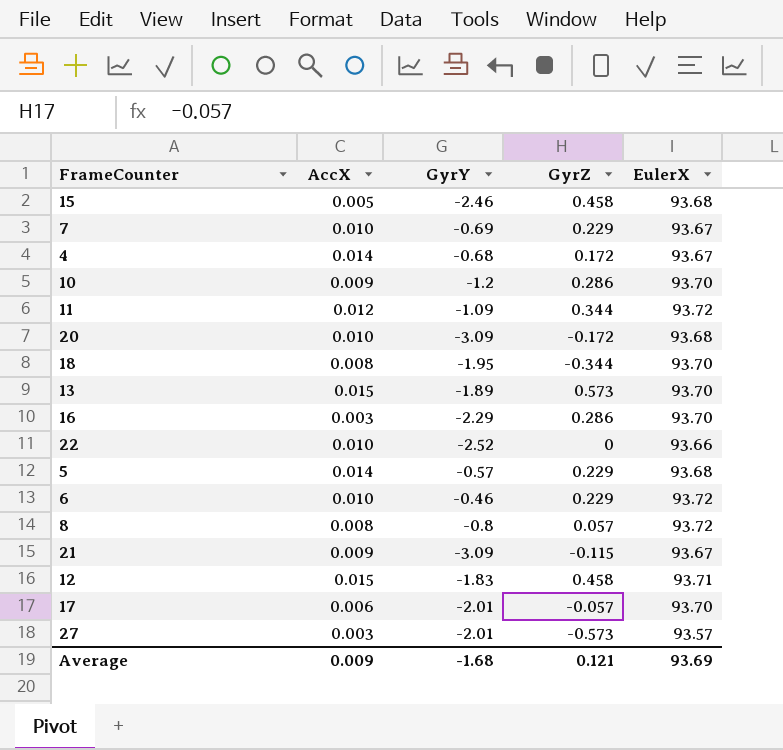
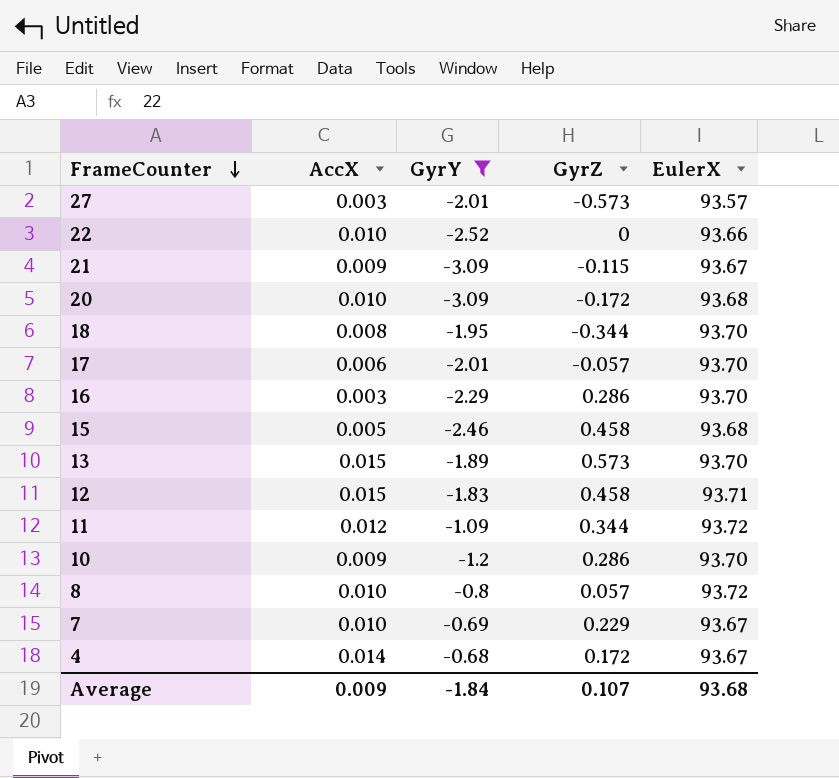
filter: none -> GyrY <= -0.68
row order: none -> FrameCounter descending
8 | AccX: 0.008 -> 0.010
Average | GyrY: -1.68 -> -1.84
Average | GyrZ: 0.121 -> 0.107
Average | EulerX: 93.69 -> 93.68

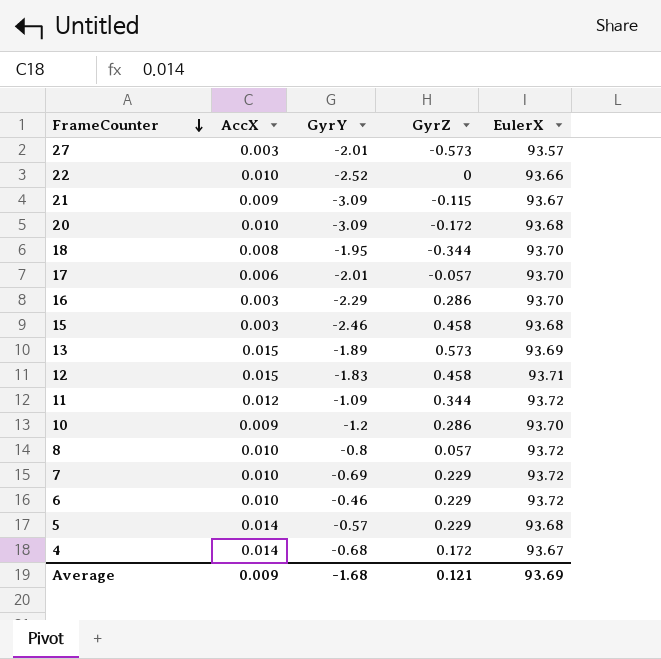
filter: GyrY <= -0.68 -> none
15 | AccX: 0.005 -> 0.003
13 | EulerX: 93.70 -> 93.69
7 | EulerX: 93.67 -> 93.72
Average | GyrY: -1.84 -> -1.68
Average | GyrZ: 0.107 -> 0.121
Average | EulerX: 93.68 -> 93.69

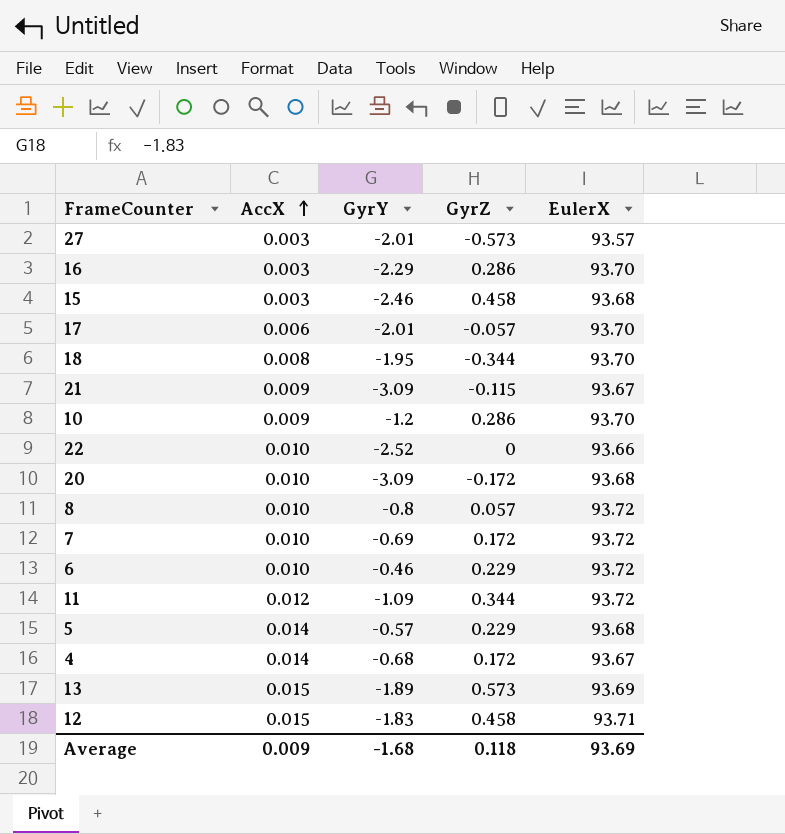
row order: FrameCounter descending -> AccX ascending
7 | GyrZ: 0.229 -> 0.172
Average | GyrZ: 0.121 -> 0.118

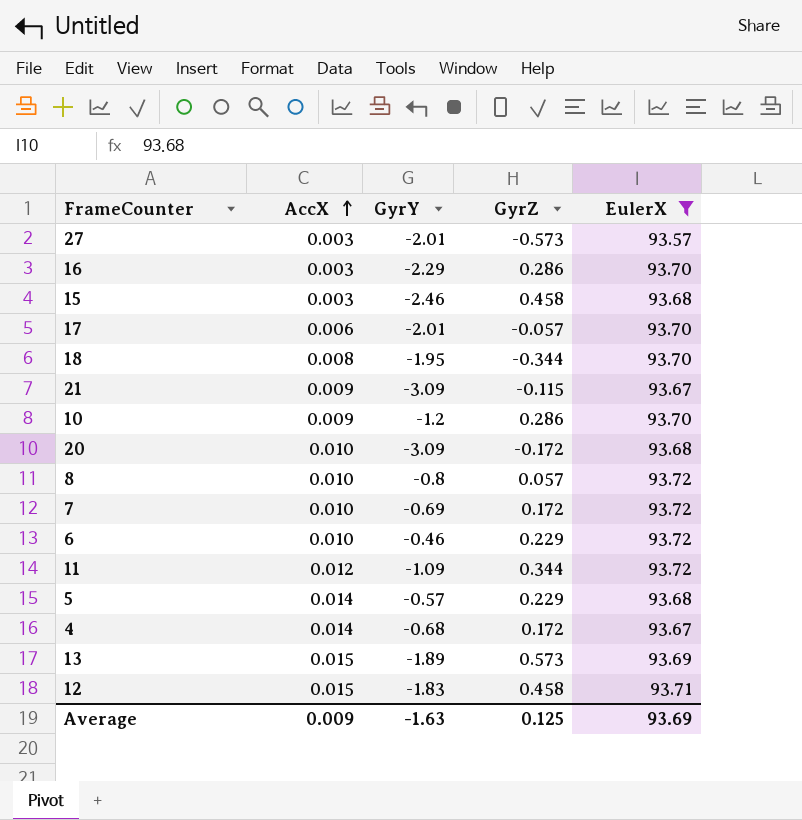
filter: none -> EulerX != 93.66
Average | GyrY: -1.68 -> -1.63
Average | GyrZ: 0.118 -> 0.125

